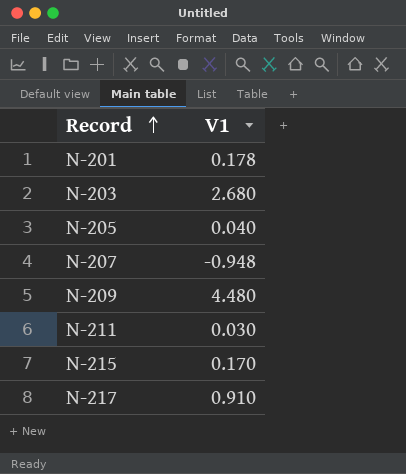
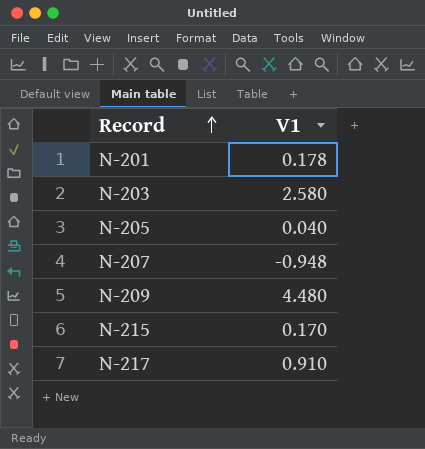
row N-211: 0.030 -> none
N-203 | V1: 2.680 -> 2.580

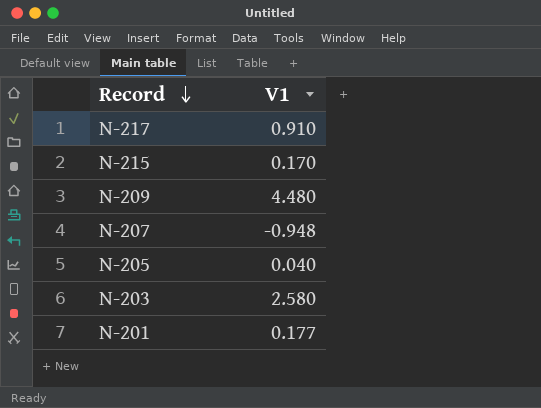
row order: Record ascending -> Record descending
N-201 | V1: 0.178 -> 0.177

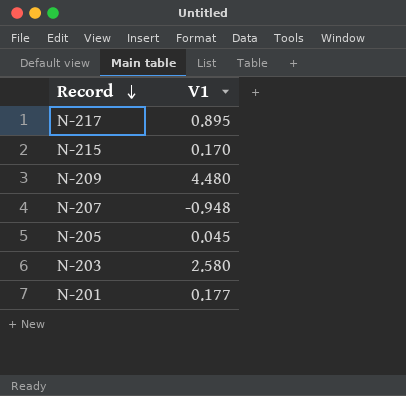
N-217 | V1: 0.910 -> 0.895
N-205 | V1: 0.040 -> 0.045

